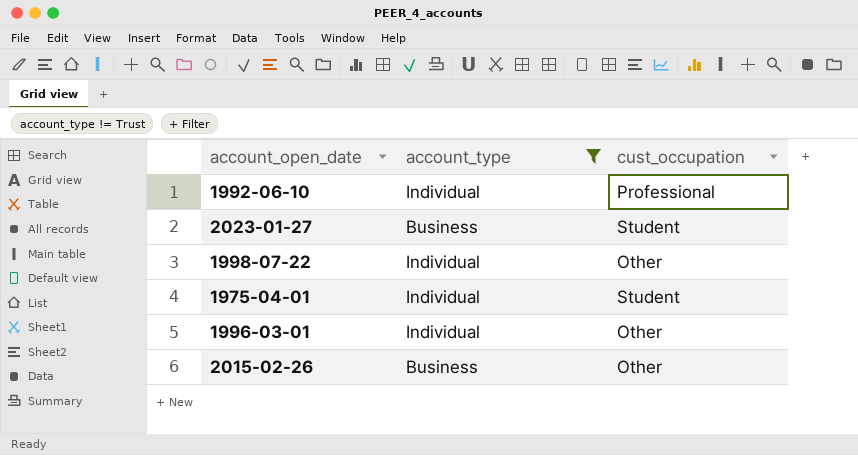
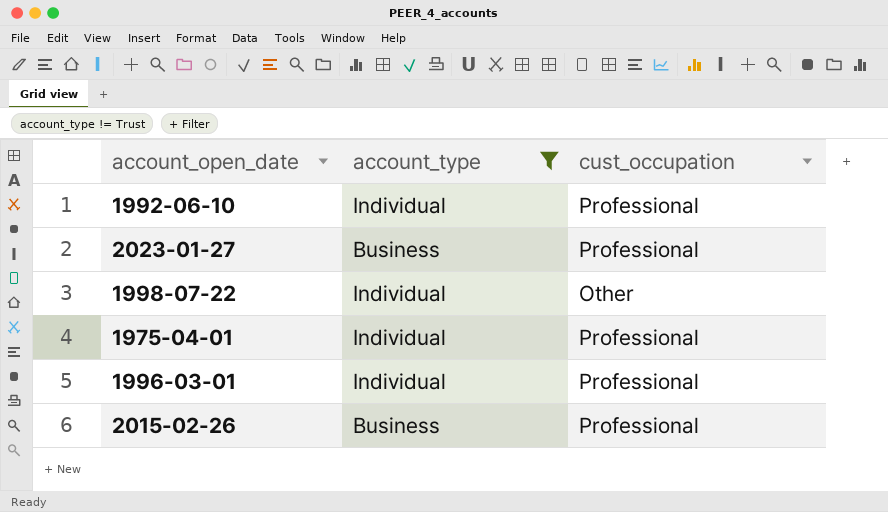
2023-01-27 | cust_occupation: Student -> Professional
1975-04-01 | cust_occupation: Student -> Professional
1996-03-01 | cust_occupation: Other -> Professional
2015-02-26 | cust_occupation: Other -> Professional

